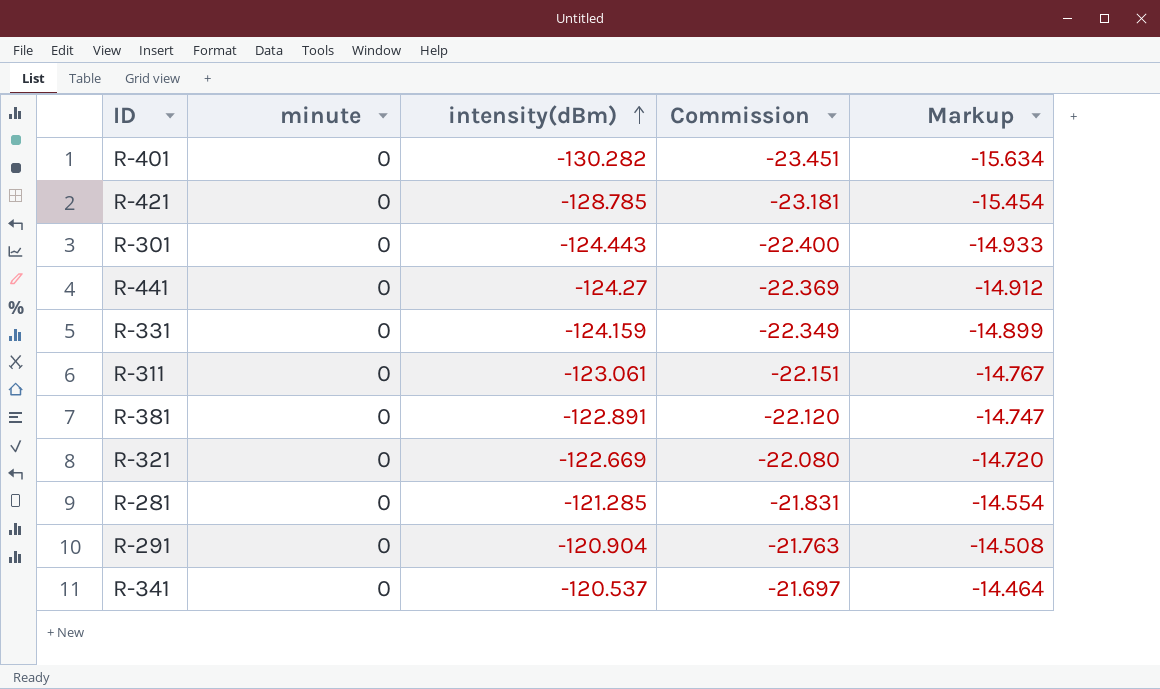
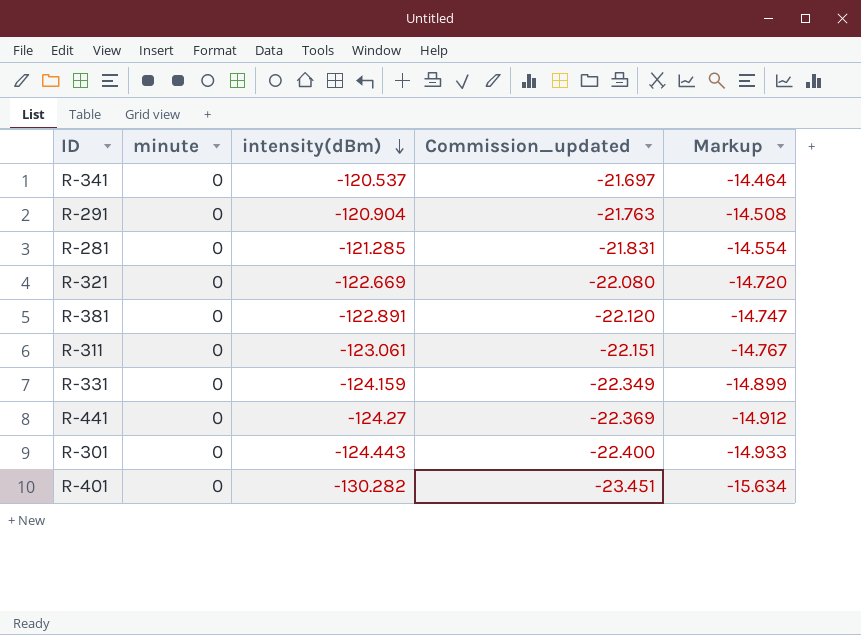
row order: intensity(dBm) ascending -> intensity(dBm) descending
column name: Commission -> Commission_updated
row R-421: 0 | -128.785 | -23.181 | -15.454 -> none

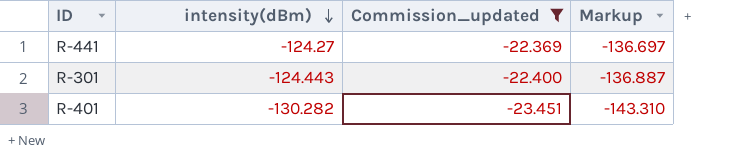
filter: none -> Commission_updated <= -22.369
column minute | position: 2 -> none
column Markup | formula: [intensity(dBm)] * 0.12 -> [intensity(dBm)] * 1.1

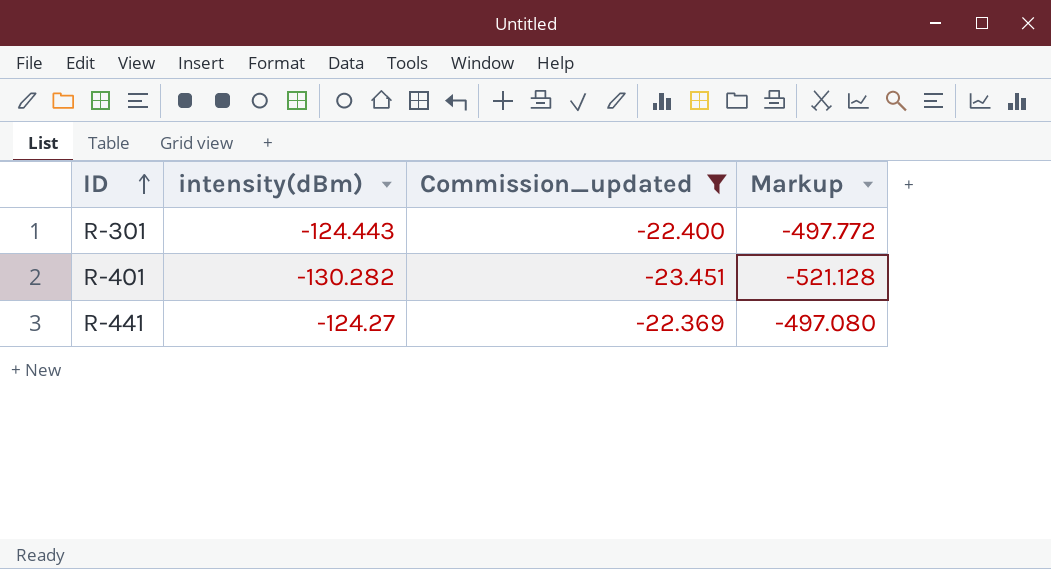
row order: intensity(dBm) descending -> ID ascending
column Markup | formula: [intensity(dBm)] * 1.1 -> [intensity(dBm)] * 4

